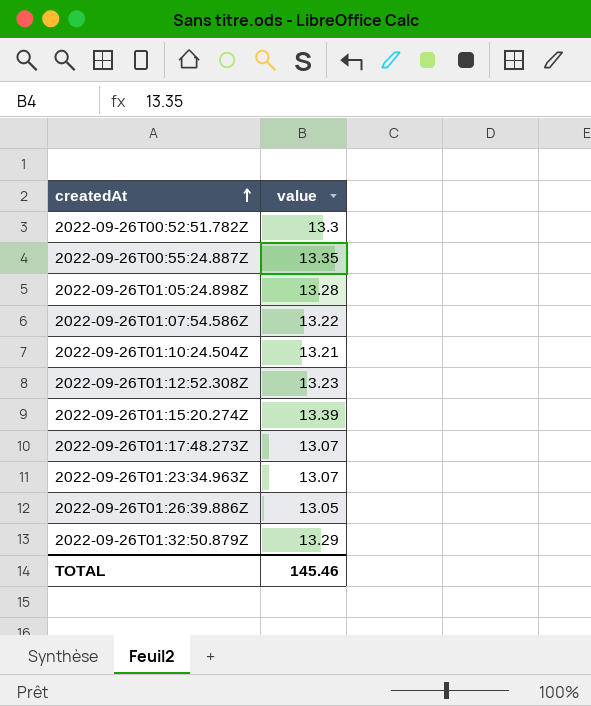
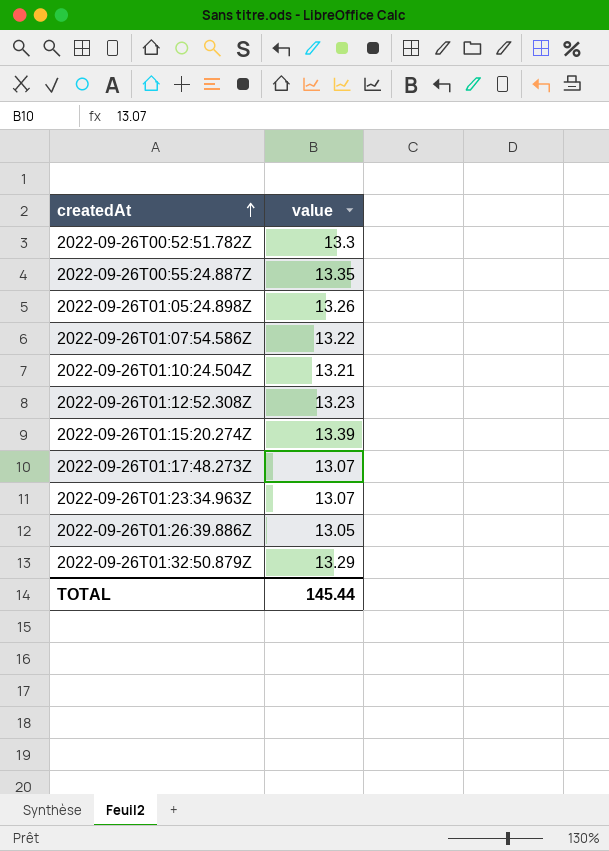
2022-09-26T01:05:24.898Z | value: 13.28 -> 13.26
TOTAL | value: 145.46 -> 145.44

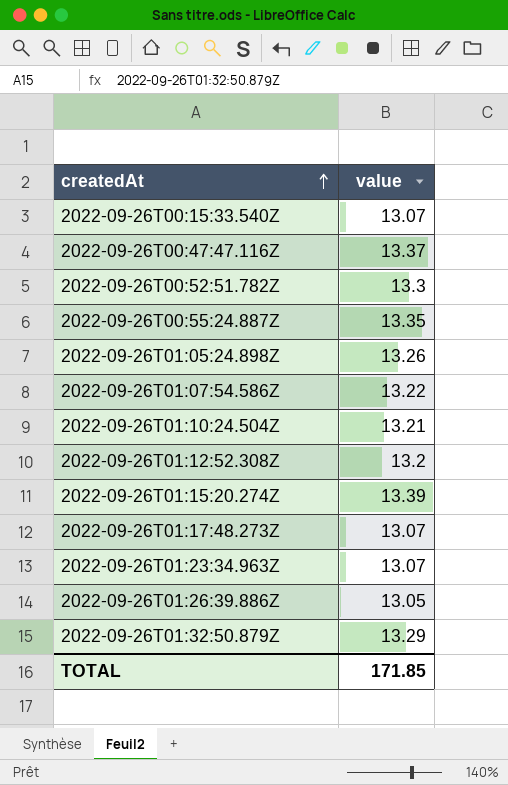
row 2022-09-26T00:15:33.540Z: none -> 13.07
row 2022-09-26T00:47:47.116Z: none -> 13.37
2022-09-26T01:12:52.308Z | value: 13.23 -> 13.2
TOTAL | value: 145.44 -> 171.85

